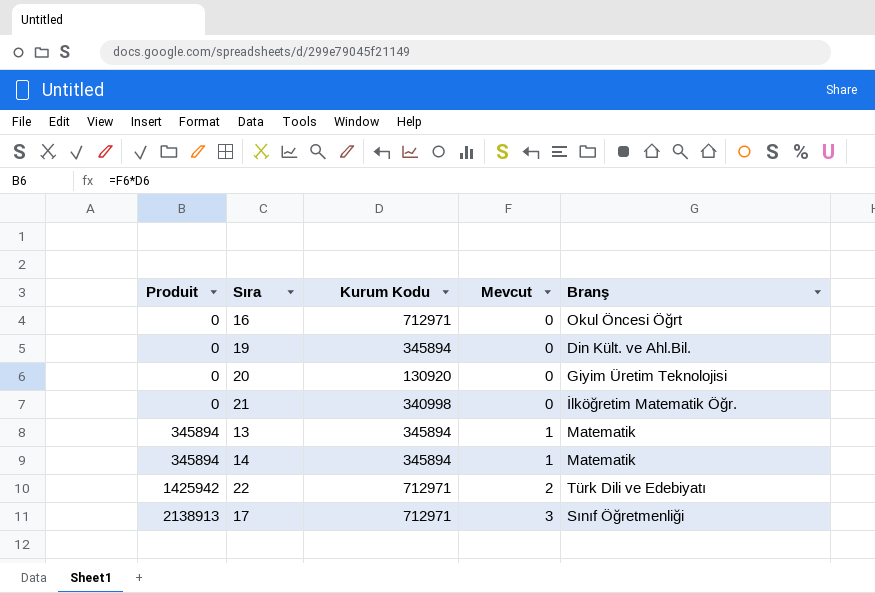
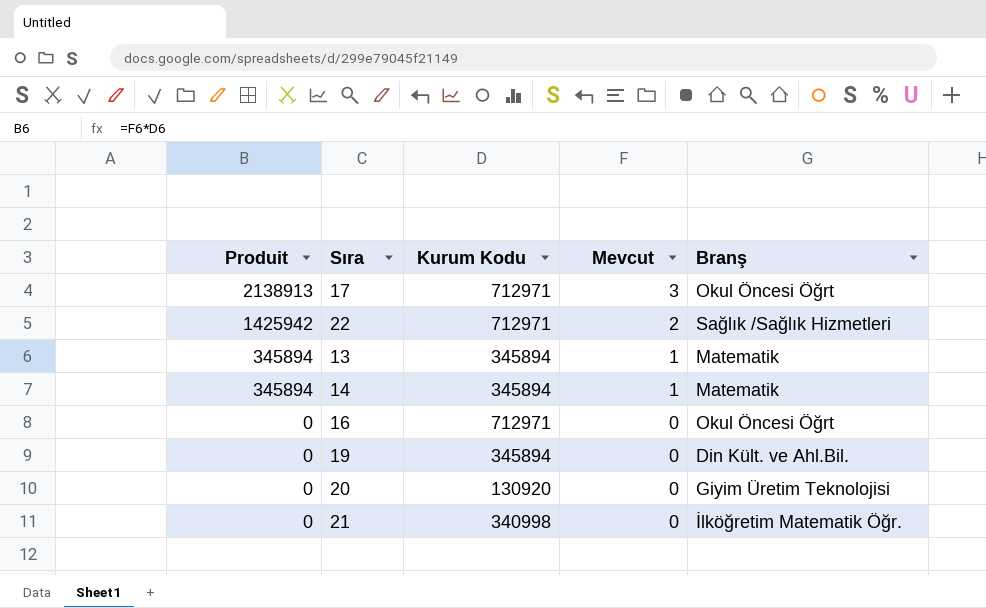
row order: Produit ascending -> Produit descending
17 | Branş: Sınıf Öğretmenliği -> Okul Öncesi Öğrt
22 | Branş: Türk Dili ve Edebiyatı -> Sağlık /Sağlık Hizmetleri

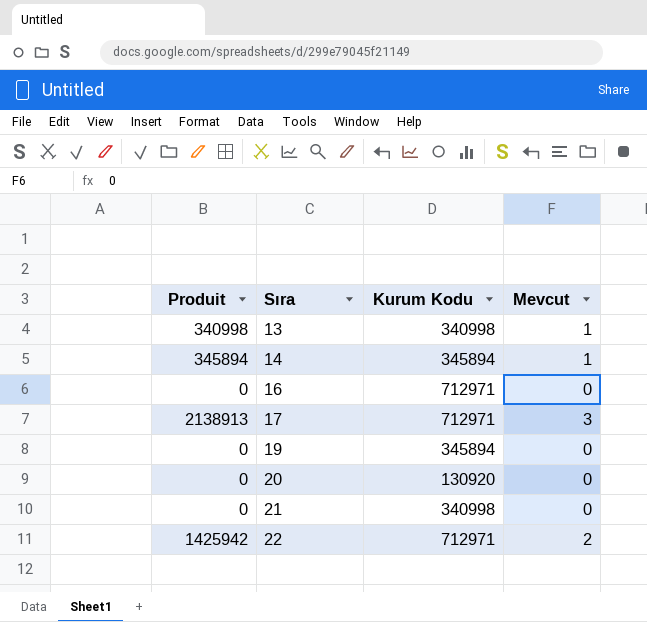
row order: Produit descending -> Sıra ascending
column Branş | position: 5 -> none
13 | Produit: 345894 -> 340998
13 | Kurum Kodu: 345894 -> 340998

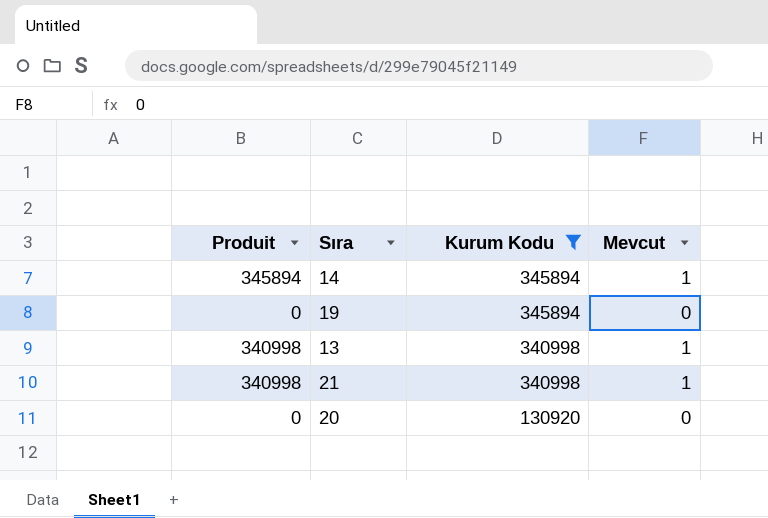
filter: none -> Kurum Kodu != 712971
row order: Sıra ascending -> Kurum Kodu descending
21 | Produit: 0 -> 340998
21 | Mevcut: 0 -> 1

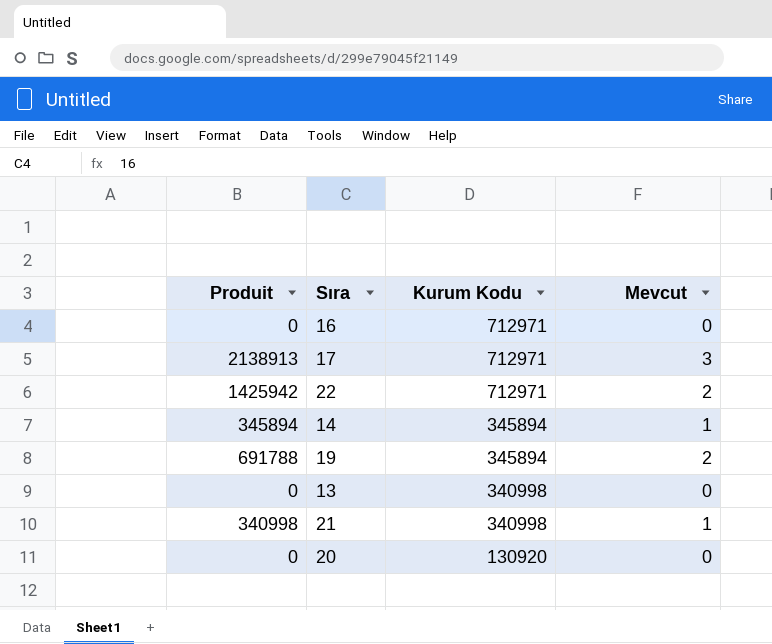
filter: Kurum Kodu != 712971 -> none
19 | Produit: 0 -> 691788
19 | Mevcut: 0 -> 2
13 | Produit: 340998 -> 0
13 | Mevcut: 1 -> 0

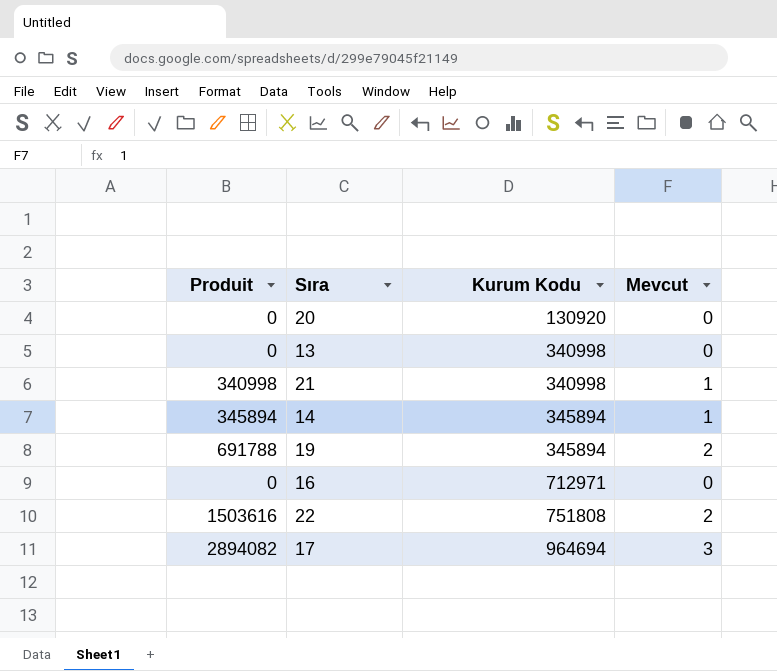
row order: Kurum Kodu descending -> Kurum Kodu ascending
22 | Produit: 1425942 -> 1503616
22 | Kurum Kodu: 712971 -> 751808
17 | Produit: 2138913 -> 2894082
17 | Kurum Kodu: 712971 -> 964694

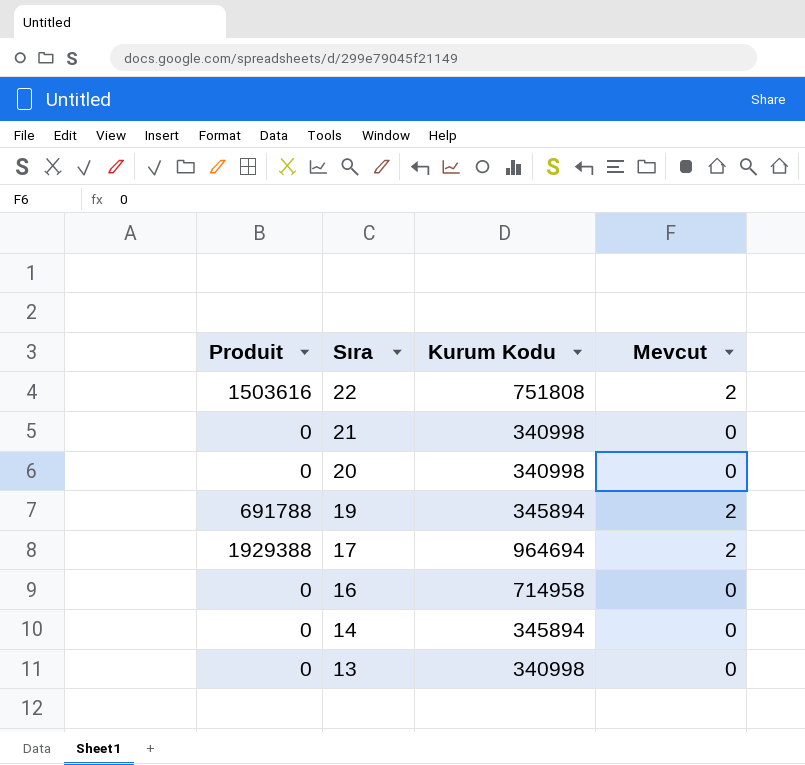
row order: Kurum Kodu ascending -> Sıra descending
21 | Produit: 340998 -> 0
21 | Mevcut: 1 -> 0
20 | Kurum Kodu: 130920 -> 340998
17 | Produit: 2894082 -> 1929388
17 | Mevcut: 3 -> 2
16 | Kurum Kodu: 712971 -> 714958
14 | Produit: 345894 -> 0
14 | Mevcut: 1 -> 0

